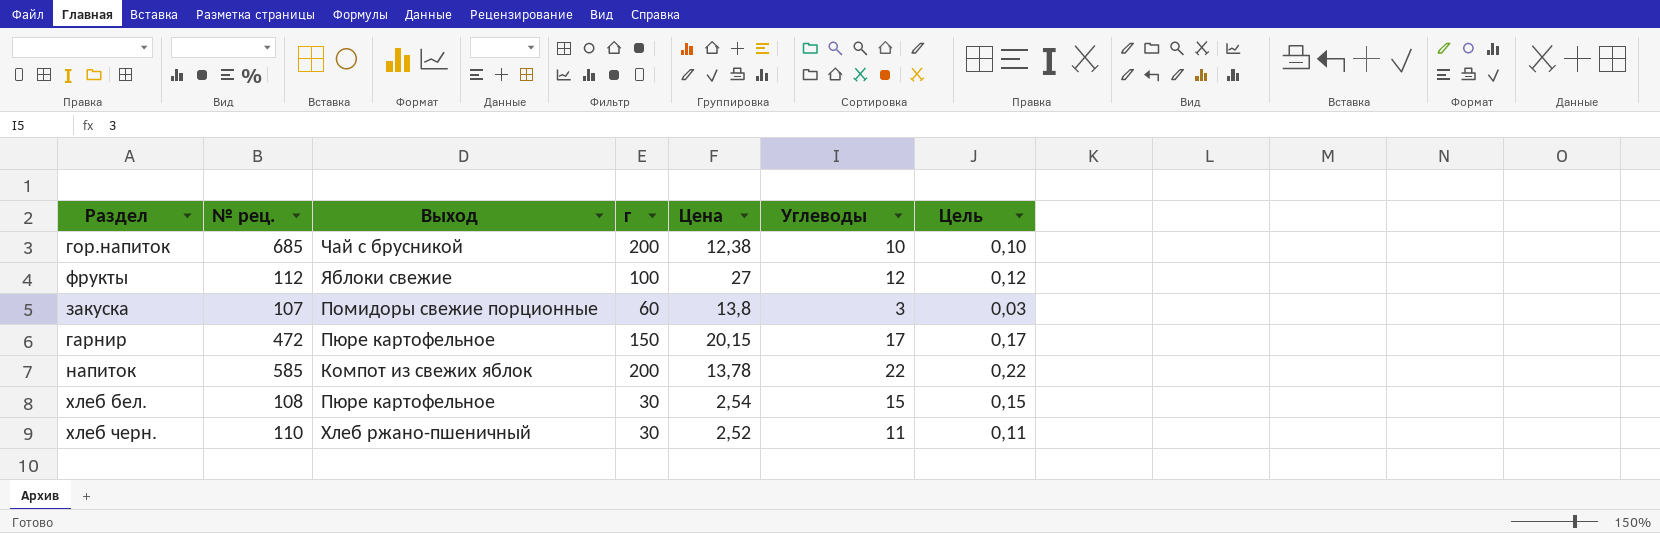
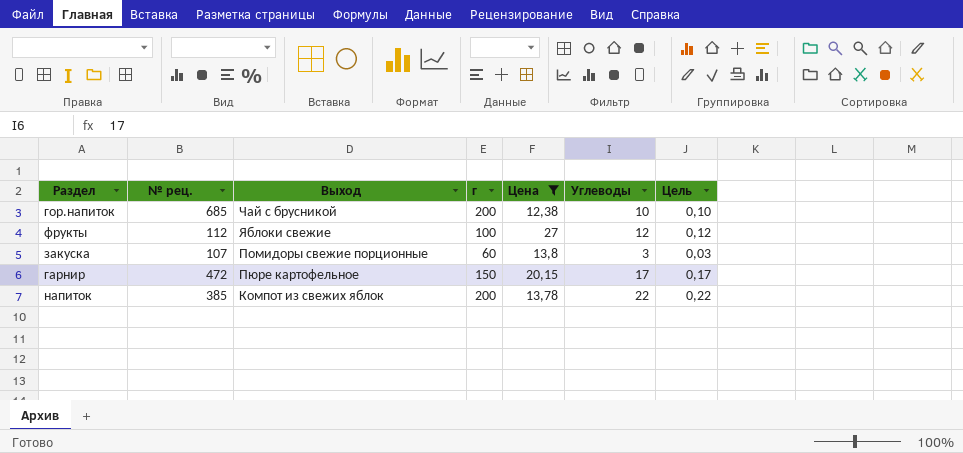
filter: none -> Цена >= 12,38
напиток | № рец.: 585 -> 385

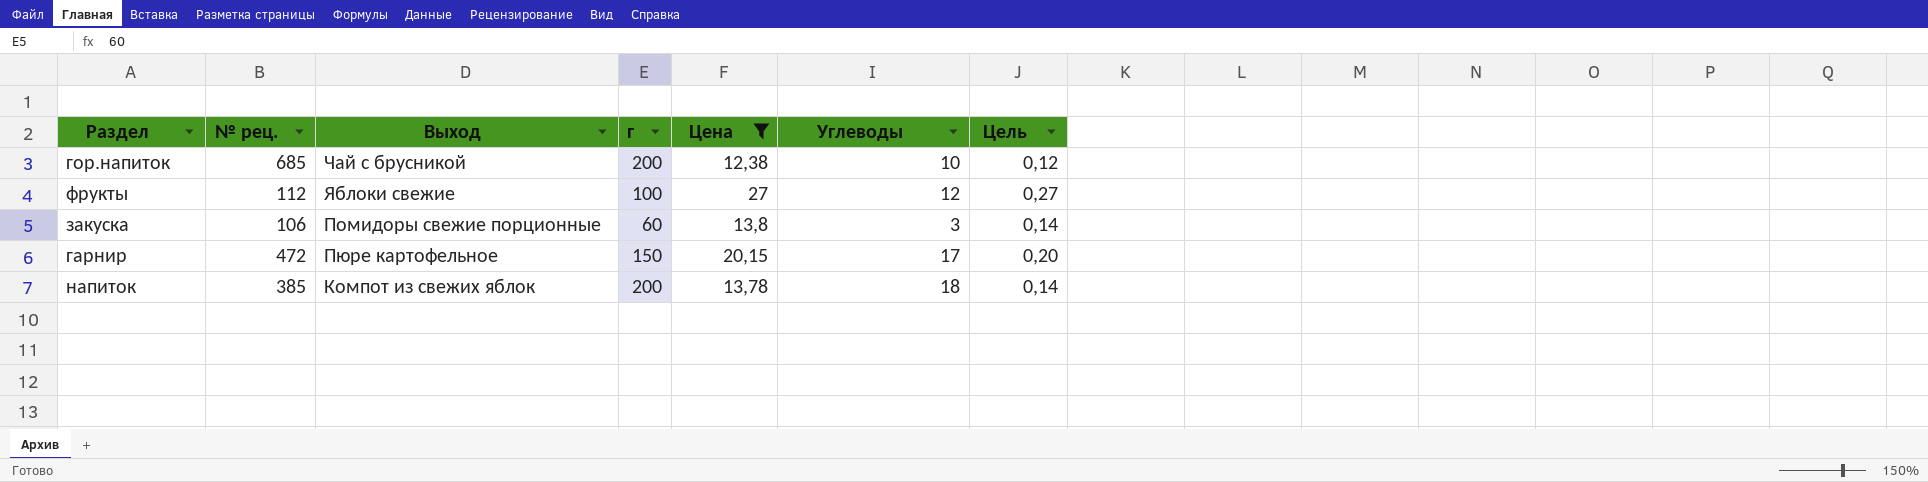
column Цель | formula: [Углеводы] * 0,01 -> [Цена] * 0,01
закуска | № рец.: 107 -> 106
напиток | Углеводы: 22 -> 18

